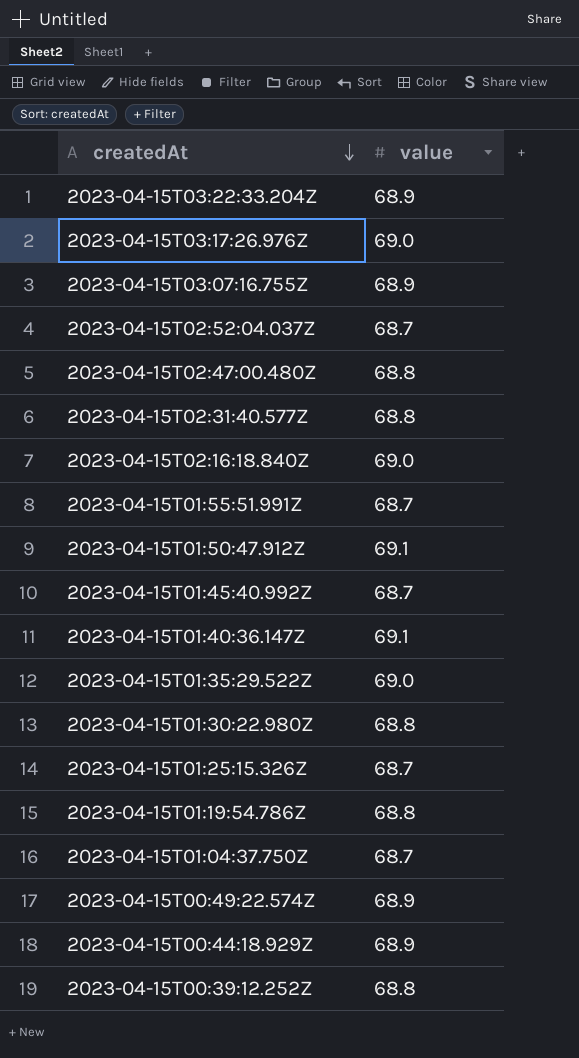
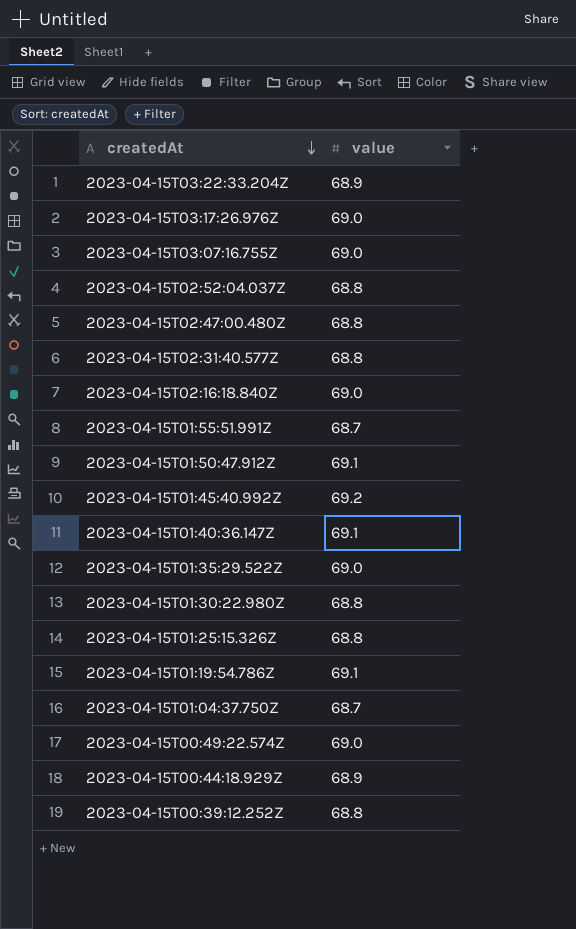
2023-04-15T03:07:16.755Z | value: 68.9 -> 69.0
2023-04-15T02:52:04.037Z | value: 68.7 -> 68.8
2023-04-15T01:45:40.992Z | value: 68.7 -> 69.2
2023-04-15T01:25:15.326Z | value: 68.7 -> 68.8
2023-04-15T01:19:54.786Z | value: 68.8 -> 69.1
2023-04-15T00:49:22.574Z | value: 68.9 -> 69.0

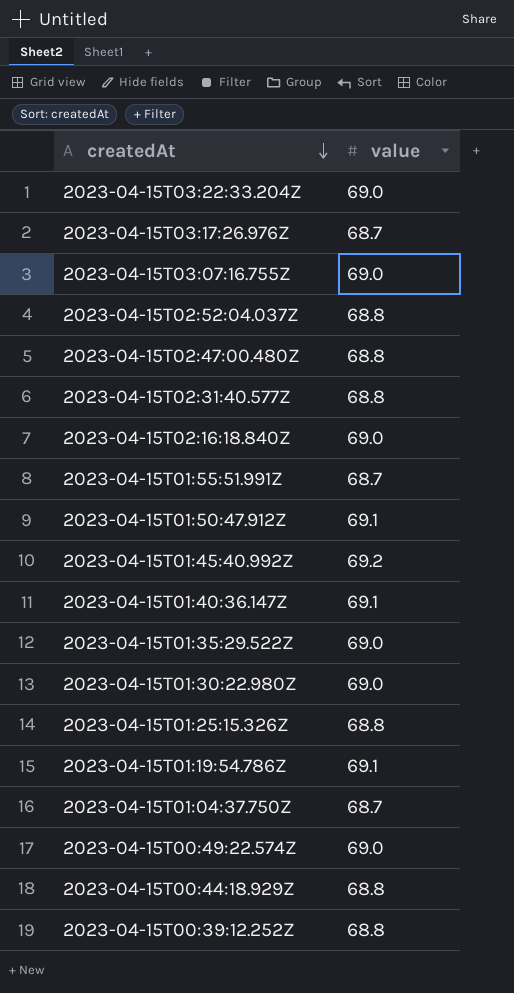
2023-04-15T03:22:33.204Z | value: 68.9 -> 69.0
2023-04-15T03:17:26.976Z | value: 69.0 -> 68.7
2023-04-15T01:30:22.980Z | value: 68.8 -> 69.0
2023-04-15T00:44:18.929Z | value: 68.9 -> 68.8

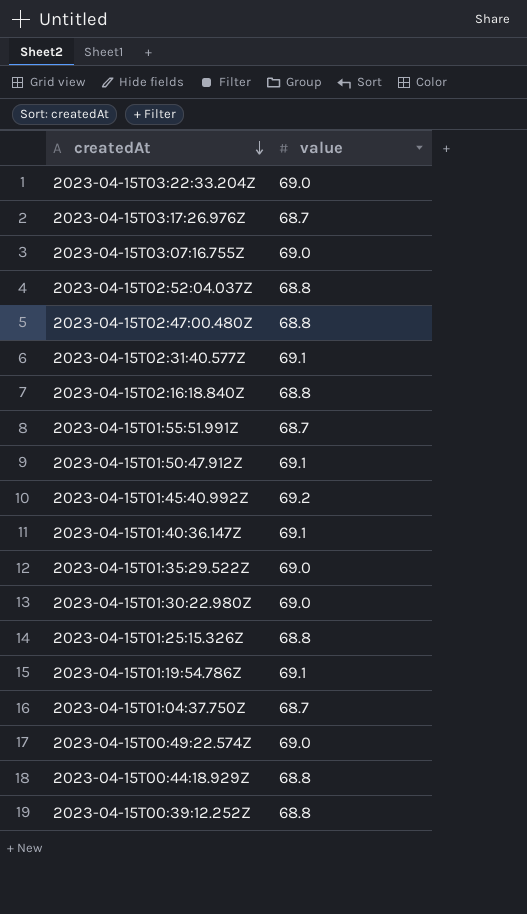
2023-04-15T02:31:40.577Z | value: 68.8 -> 69.1
2023-04-15T02:16:18.840Z | value: 69.0 -> 68.8

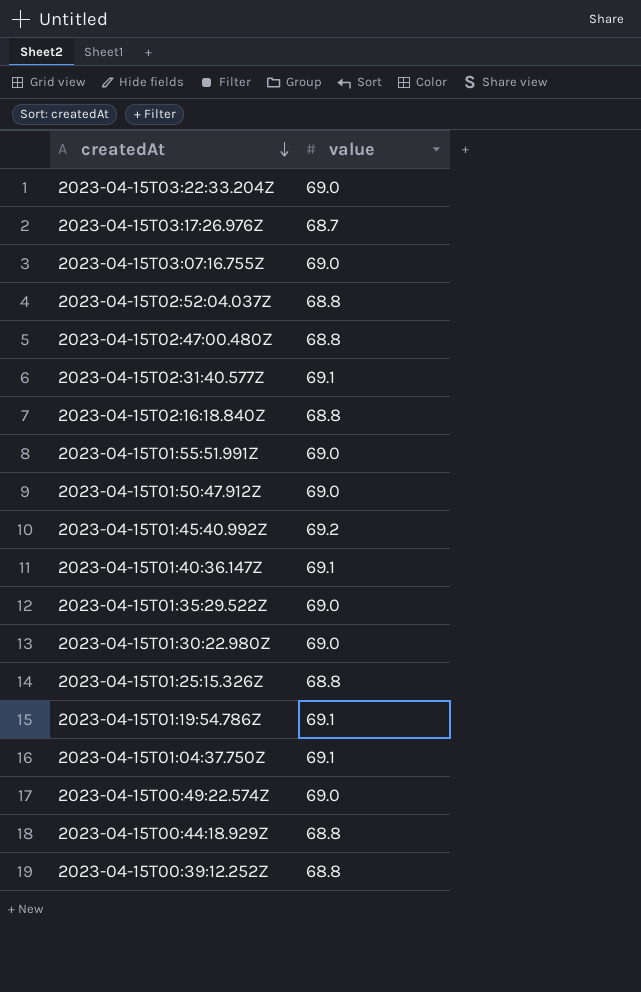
2023-04-15T01:55:51.991Z | value: 68.7 -> 69.0
2023-04-15T01:50:47.912Z | value: 69.1 -> 69.0
2023-04-15T01:04:37.750Z | value: 68.7 -> 69.1

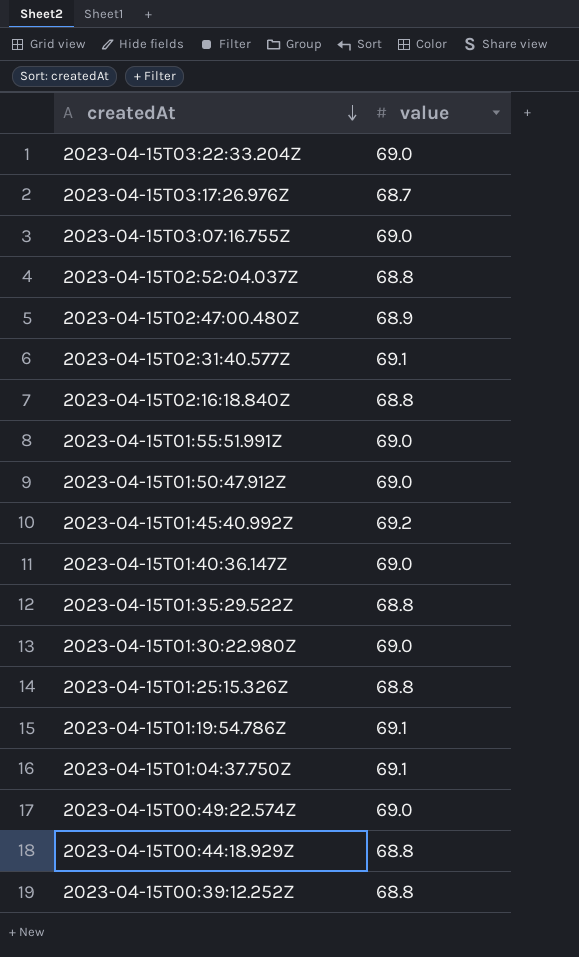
2023-04-15T02:47:00.480Z | value: 68.8 -> 68.9
2023-04-15T01:40:36.147Z | value: 69.1 -> 69.0
2023-04-15T01:35:29.522Z | value: 69.0 -> 68.8

